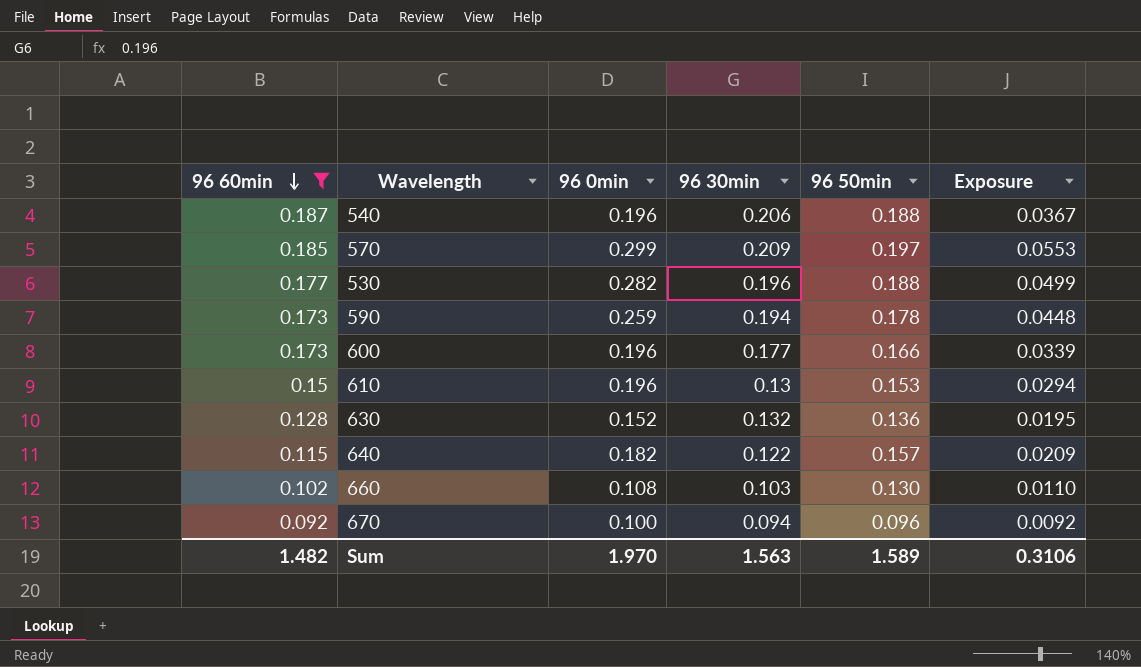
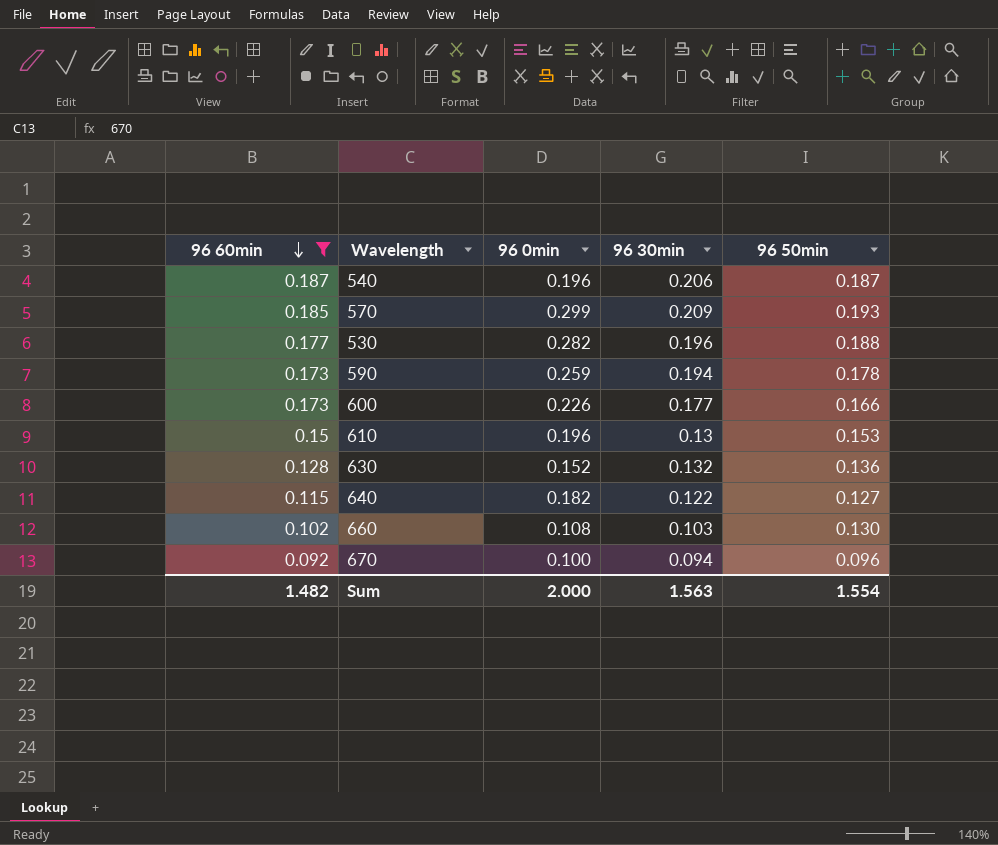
column Exposure | formula: [96 60min] * [96 0min] -> none
540 | 96 50min: 0.188 -> 0.187
570 | 96 50min: 0.197 -> 0.193
600 | 96 0min: 0.196 -> 0.226
640 | 96 50min: 0.157 -> 0.127
Sum | 96 0min: 1.970 -> 2.000
Sum | 96 50min: 1.589 -> 1.554

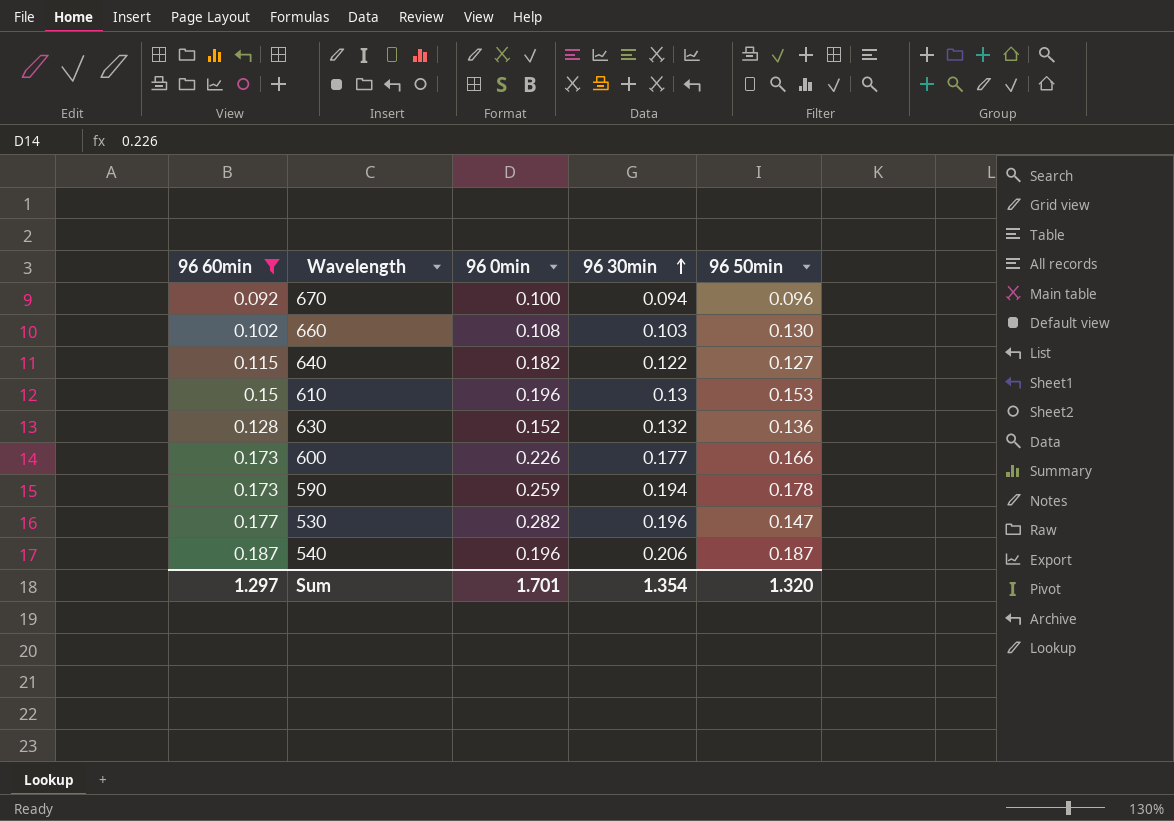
row order: 96 60min descending -> 96 30min ascending
row 570: 0.185 | 0.299 | 0.209 | 0.193 -> none
530 | 96 50min: 0.188 -> 0.147
Sum | 96 60min: 1.482 -> 1.297
Sum | 96 0min: 2.000 -> 1.701
Sum | 96 30min: 1.563 -> 1.354
Sum | 96 50min: 1.554 -> 1.320

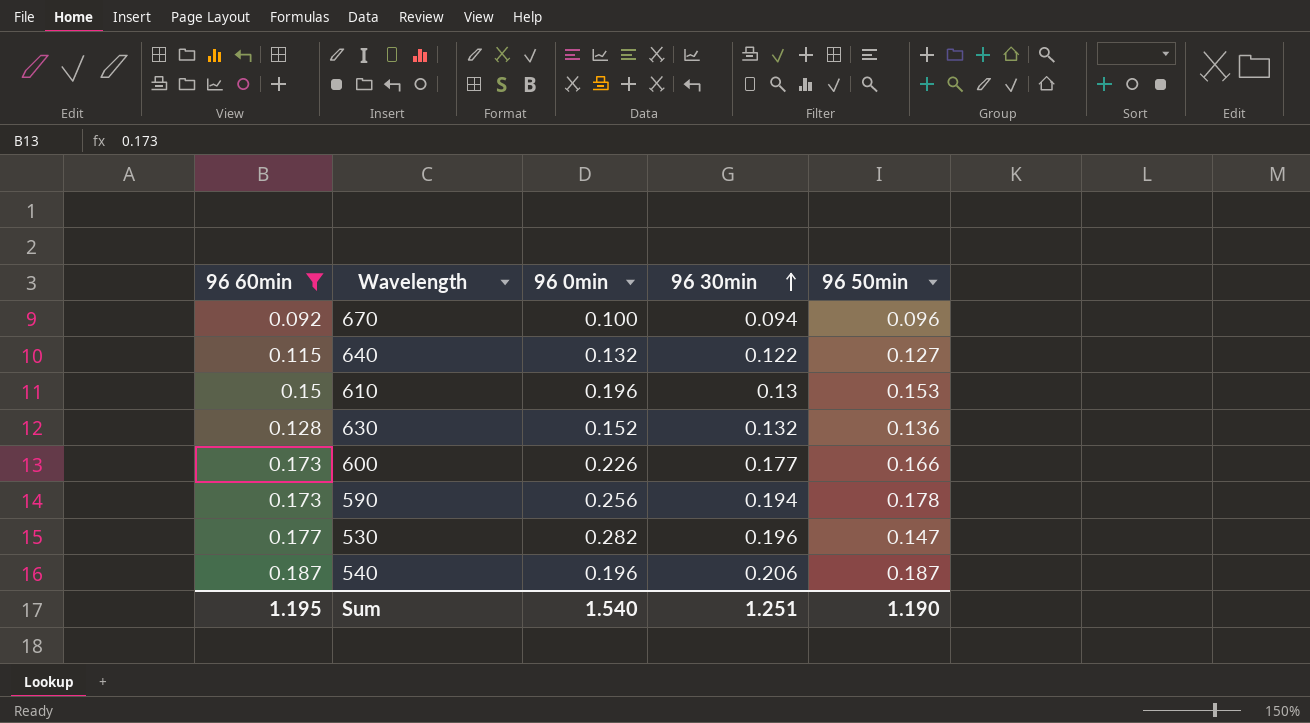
row 660: 0.102 | 0.108 | 0.103 | 0.130 -> none
640 | 96 0min: 0.182 -> 0.132
590 | 96 0min: 0.259 -> 0.256
Sum | 96 60min: 1.297 -> 1.195
Sum | 96 0min: 1.701 -> 1.540
Sum | 96 30min: 1.354 -> 1.251
Sum | 96 50min: 1.320 -> 1.190

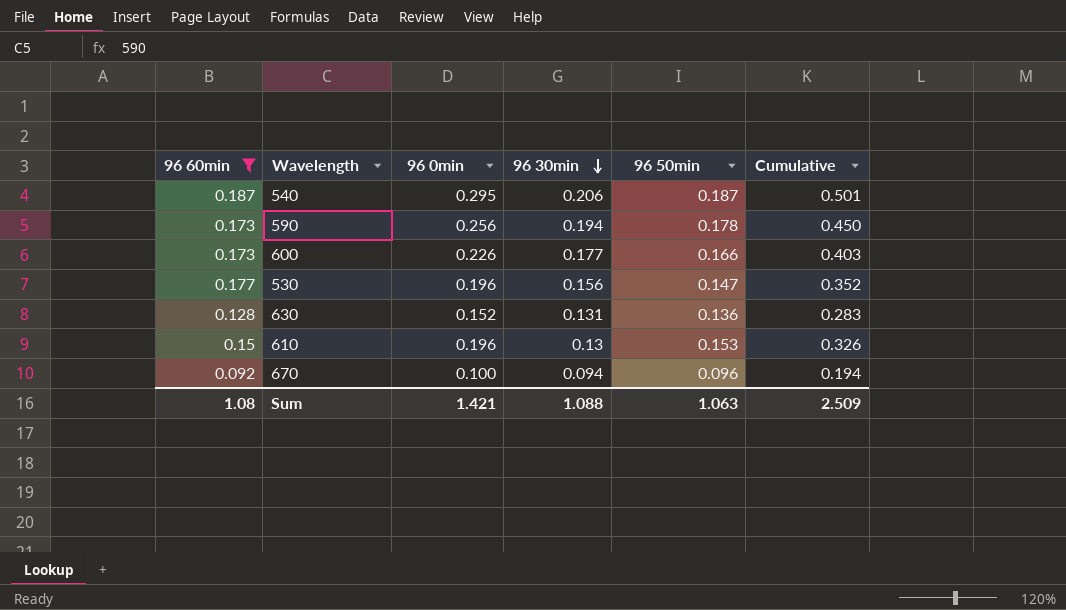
row order: 96 30min ascending -> 96 30min descending
column Cumulative | formula: none -> [96 0min] + [96 30min]
row 640: 0.115 | 0.132 | 0.122 | 0.127 -> none
540 | 96 0min: 0.196 -> 0.295
530 | 96 0min: 0.282 -> 0.196
530 | 96 30min: 0.196 -> 0.156
630 | 96 30min: 0.132 -> 0.131
Sum | 96 60min: 1.195 -> 1.08
Sum | 96 0min: 1.540 -> 1.421
Sum | 96 30min: 1.251 -> 1.088
Sum | 96 50min: 1.190 -> 1.063

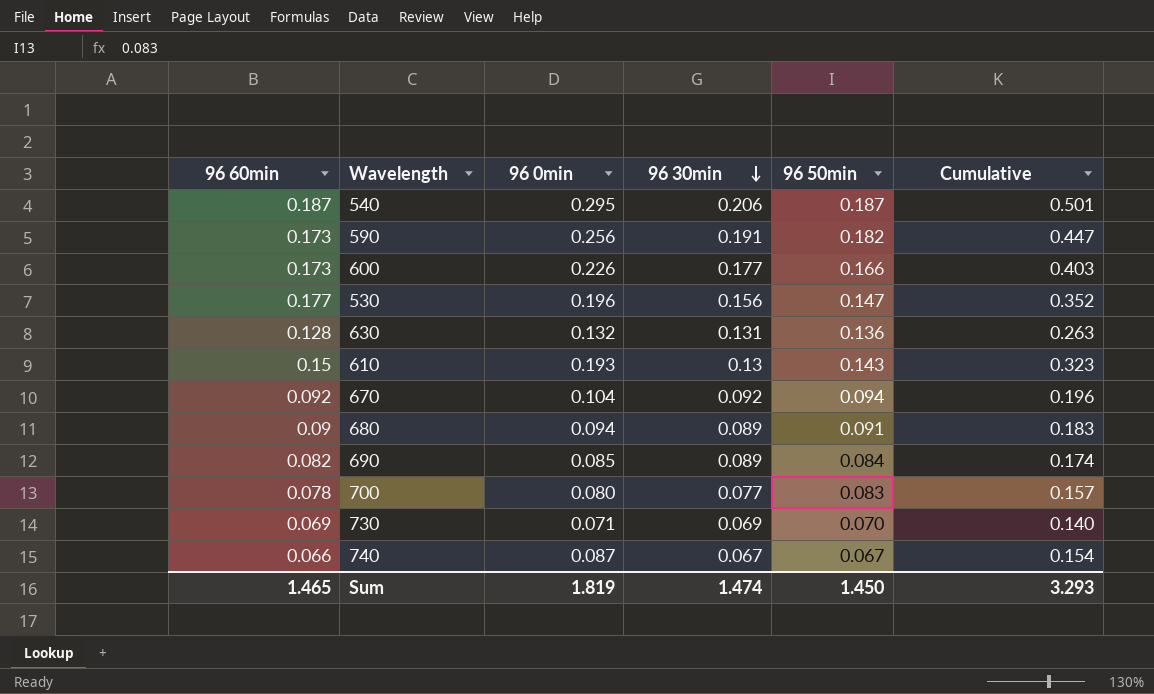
filter: 96 60min >= 0.092 -> none
590 | 96 30min: 0.194 -> 0.191
590 | 96 50min: 0.178 -> 0.182
590 | Cumulative: 0.450 -> 0.447
630 | 96 0min: 0.152 -> 0.132
630 | Cumulative: 0.283 -> 0.263
610 | 96 0min: 0.196 -> 0.193
610 | 96 50min: 0.153 -> 0.143
610 | Cumulative: 0.326 -> 0.323
670 | 96 0min: 0.100 -> 0.104
670 | 96 30min: 0.094 -> 0.092
670 | 96 50min: 0.096 -> 0.094
670 | Cumulative: 0.194 -> 0.196
Sum | 96 60min: 1.08 -> 1.465
Sum | 96 0min: 1.421 -> 1.819
Sum | 96 30min: 1.088 -> 1.474
Sum | 96 50min: 1.063 -> 1.450
Sum | Cumulative: 2.509 -> 3.293

